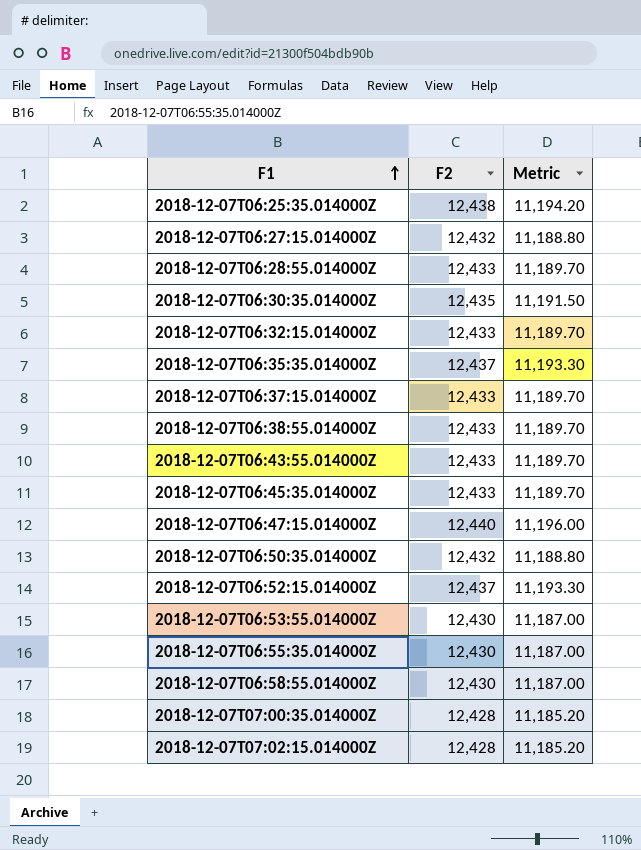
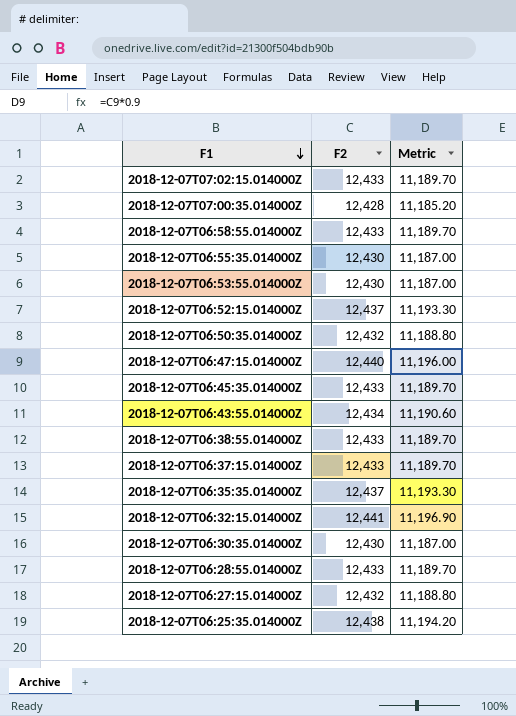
row order: F1 ascending -> F1 descending
2018-12-07T07:02:15.014000Z | F2: 12,428 -> 12,433
2018-12-07T07:02:15.014000Z | Metric: 11,185.20 -> 11,189.70
2018-12-07T06:58:55.014000Z | F2: 12,430 -> 12,433
2018-12-07T06:58:55.014000Z | Metric: 11,187.00 -> 11,189.70
2018-12-07T06:43:55.014000Z | F2: 12,433 -> 12,434
2018-12-07T06:43:55.014000Z | Metric: 11,189.70 -> 11,190.60
2018-12-07T06:32:15.014000Z | F2: 12,433 -> 12,441
2018-12-07T06:32:15.014000Z | Metric: 11,189.70 -> 11,196.90
2018-12-07T06:30:35.014000Z | F2: 12,435 -> 12,430
2018-12-07T06:30:35.014000Z | Metric: 11,191.50 -> 11,187.00

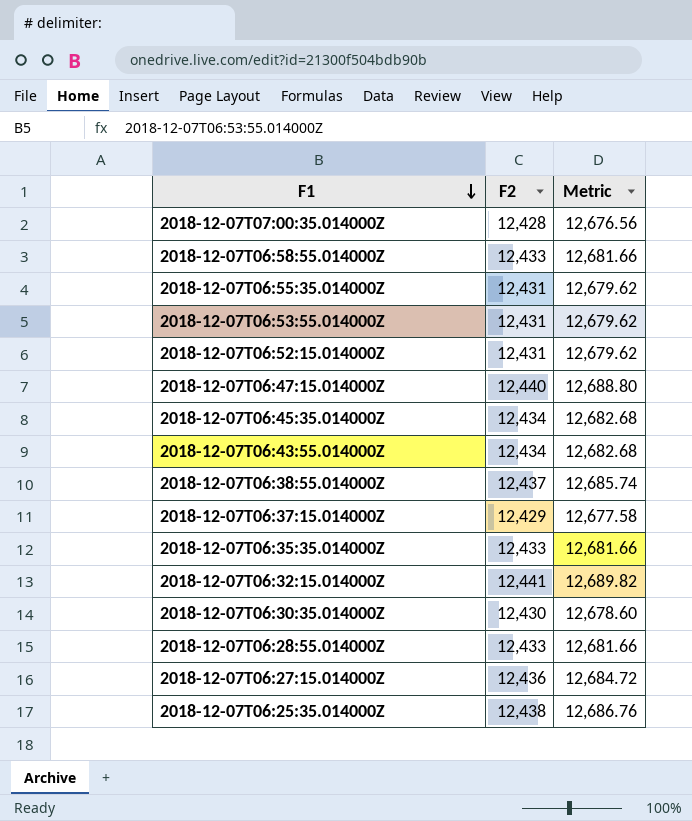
column Metric | formula: [F2] * 0.9 -> [F2] * 1.02
row 2018-12-07T07:02:15.014000Z: 12,433 | 11,189.70 -> none
row 2018-12-07T06:50:35.014000Z: 12,432 | 11,188.80 -> none
2018-12-07T06:55:35.014000Z | F2: 12,430 -> 12,431
2018-12-07T06:53:55.014000Z | F2: 12,430 -> 12,431
2018-12-07T06:52:15.014000Z | F2: 12,437 -> 12,431
2018-12-07T06:45:35.014000Z | F2: 12,433 -> 12,434
2018-12-07T06:38:55.014000Z | F2: 12,433 -> 12,437
2018-12-07T06:37:15.014000Z | F2: 12,433 -> 12,429
2018-12-07T06:35:35.014000Z | F2: 12,437 -> 12,433
2018-12-07T06:27:15.014000Z | F2: 12,432 -> 12,436

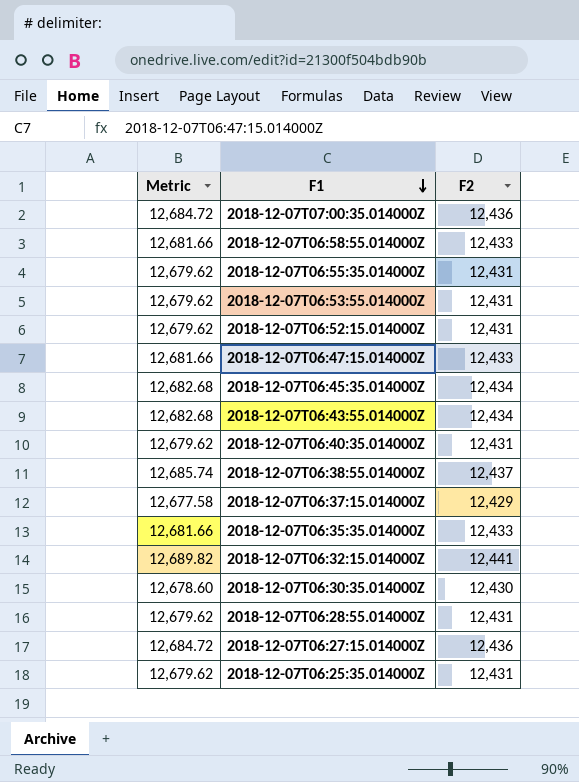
column Metric | position: 3 -> 1
2018-12-07T07:00:35.014000Z | Metric: 12,676.56 -> 12,684.72
2018-12-07T07:00:35.014000Z | F2: 12,428 -> 12,436
2018-12-07T06:47:15.014000Z | Metric: 12,688.80 -> 12,681.66
2018-12-07T06:47:15.014000Z | F2: 12,440 -> 12,433
row 2018-12-07T06:40:35.014000Z: none -> 12,679.62 | 12,431
2018-12-07T06:28:55.014000Z | Metric: 12,681.66 -> 12,679.62
2018-12-07T06:28:55.014000Z | F2: 12,433 -> 12,431
2018-12-07T06:25:35.014000Z | Metric: 12,686.76 -> 12,679.62
2018-12-07T06:25:35.014000Z | F2: 12,438 -> 12,431

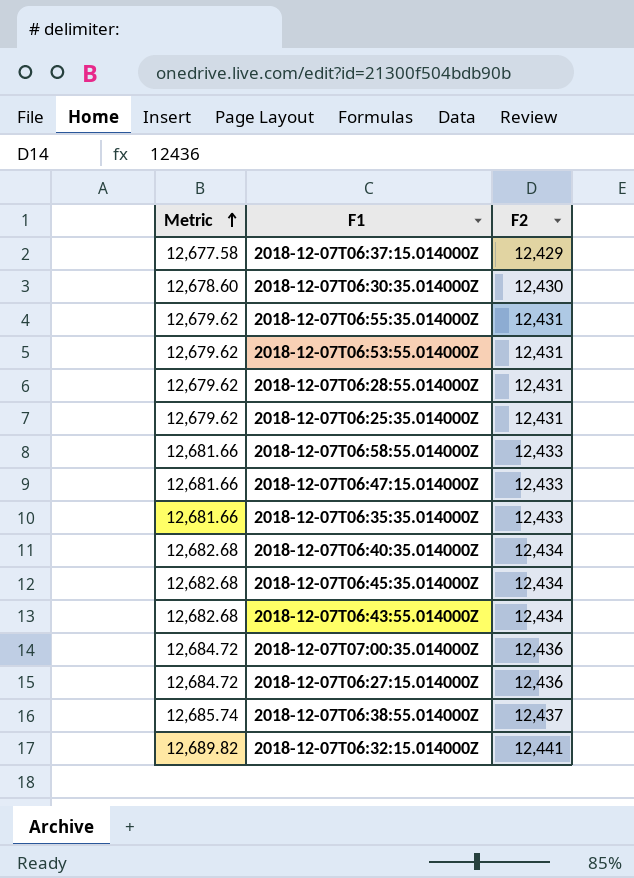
row order: F1 descending -> Metric ascending
row 2018-12-07T06:52:15.014000Z: 12,679.62 | 12,431 -> none
2018-12-07T06:40:35.014000Z | Metric: 12,679.62 -> 12,682.68
2018-12-07T06:40:35.014000Z | F2: 12,431 -> 12,434

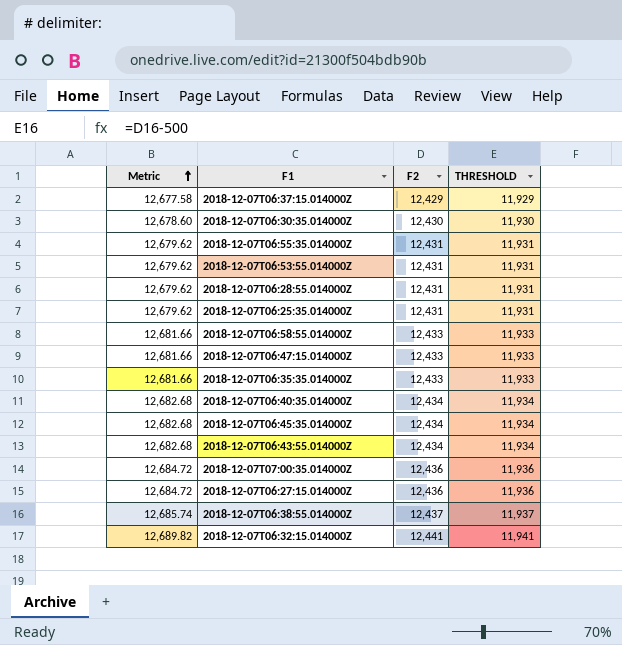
column THRESHOLD | formula: none -> [F2] - 500

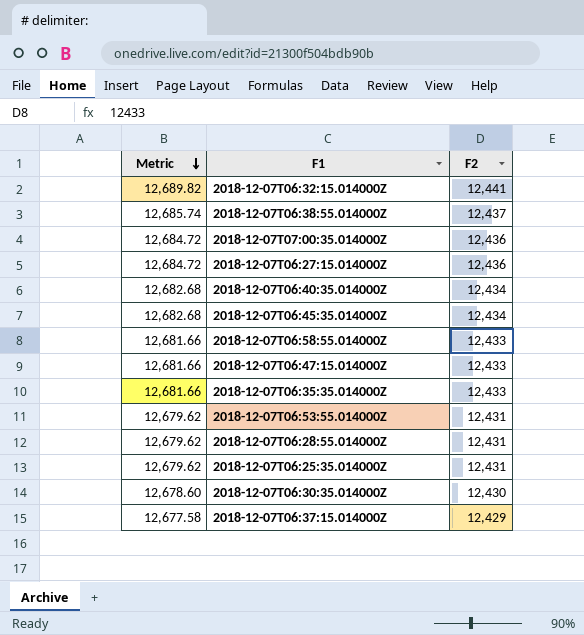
row order: Metric ascending -> Metric descending
column THRESHOLD | formula: [F2] - 500 -> none
row 2018-12-07T06:55:35.014000Z: 12,679.62 | 12,431 | 11,931 -> none
row 2018-12-07T06:43:55.014000Z: 12,682.68 | 12,434 | 11,934 -> none

